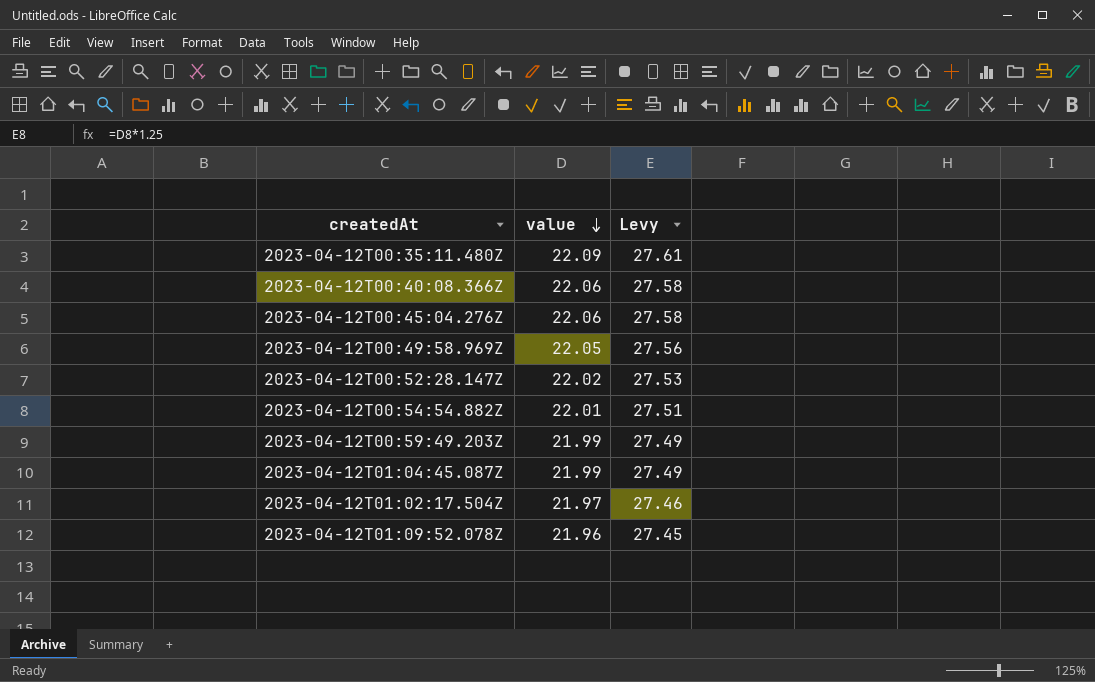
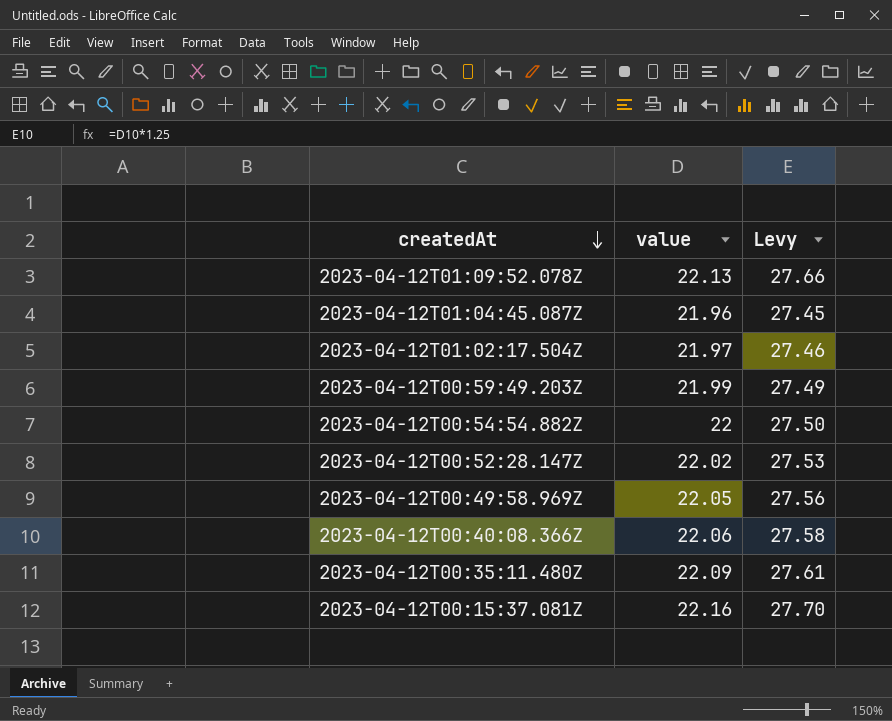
row order: value descending -> createdAt descending
row 2023-04-12T00:45:04.276Z: 22.06 | 27.58 -> none
2023-04-12T01:09:52.078Z | value: 21.96 -> 22.13
2023-04-12T01:09:52.078Z | Levy: 27.45 -> 27.66
2023-04-12T01:04:45.087Z | value: 21.99 -> 21.96
2023-04-12T01:04:45.087Z | Levy: 27.49 -> 27.45
2023-04-12T00:54:54.882Z | value: 22.01 -> 22
2023-04-12T00:54:54.882Z | Levy: 27.51 -> 27.50
row 2023-04-12T00:15:37.081Z: none -> 22.16 | 27.70

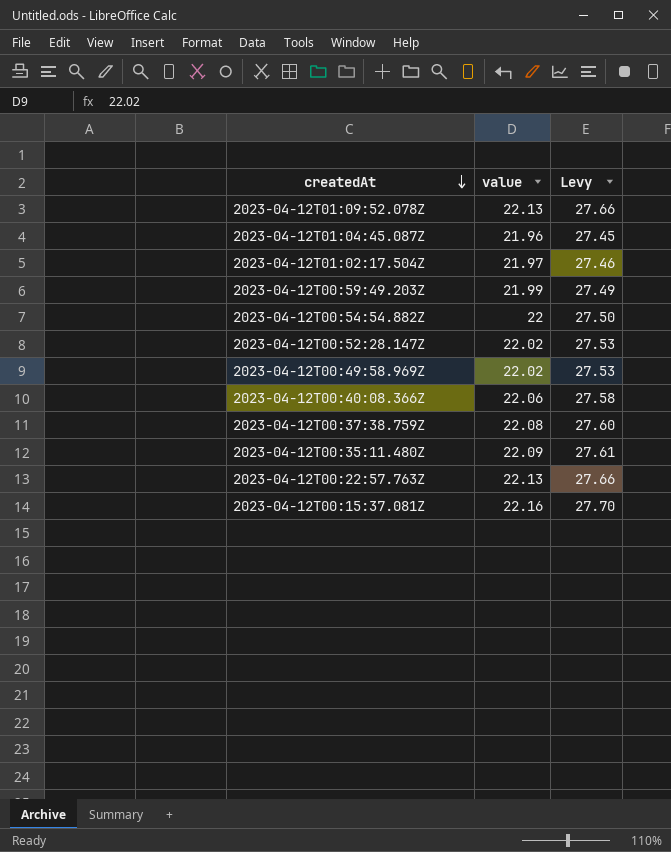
2023-04-12T00:49:58.969Z | value: 22.05 -> 22.02
2023-04-12T00:49:58.969Z | Levy: 27.56 -> 27.53
row 2023-04-12T00:37:38.759Z: none -> 22.08 | 27.60
row 2023-04-12T00:22:57.763Z: none -> 22.13 | 27.66

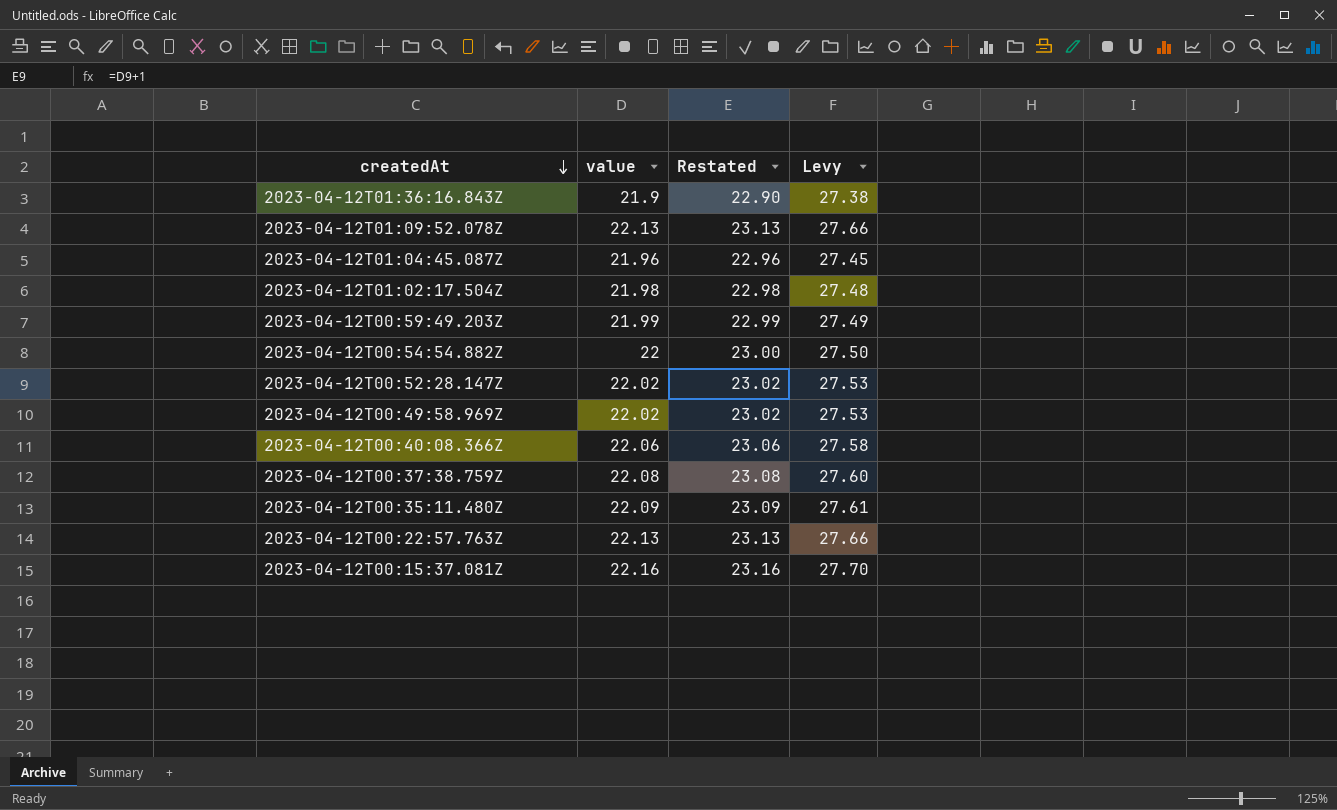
column Restated | formula: none -> [value] + 1
row 2023-04-12T01:36:16.843Z: none -> 21.9 | 22.90 | 27.38
2023-04-12T01:02:17.504Z | value: 21.97 -> 21.98
2023-04-12T01:02:17.504Z | Levy: 27.46 -> 27.48

